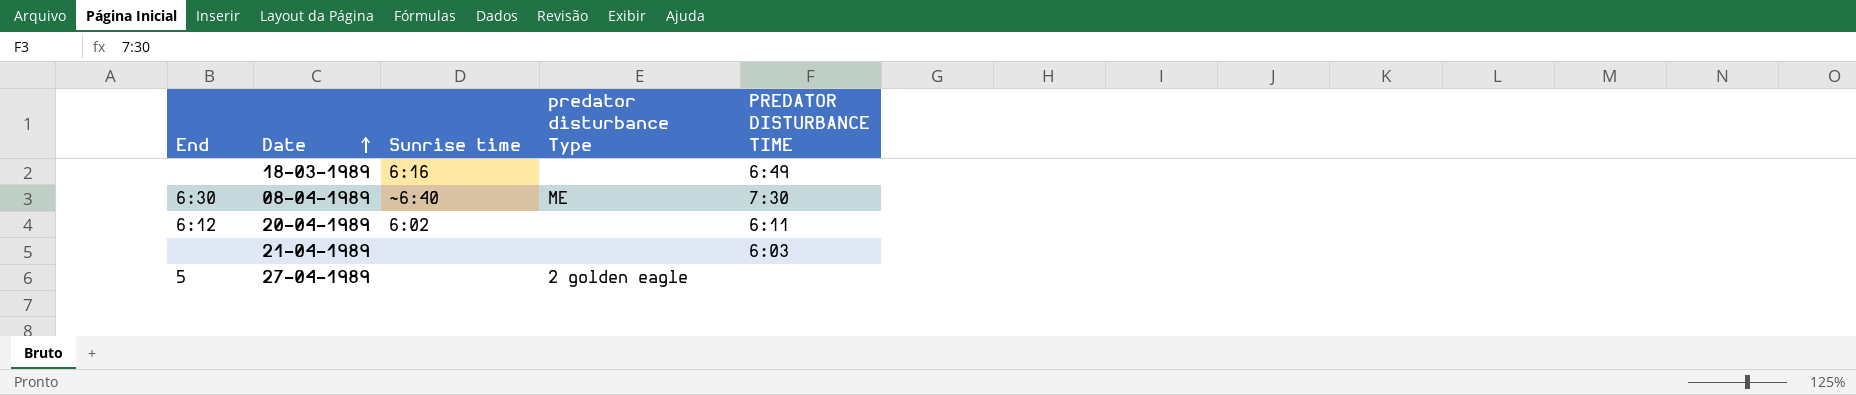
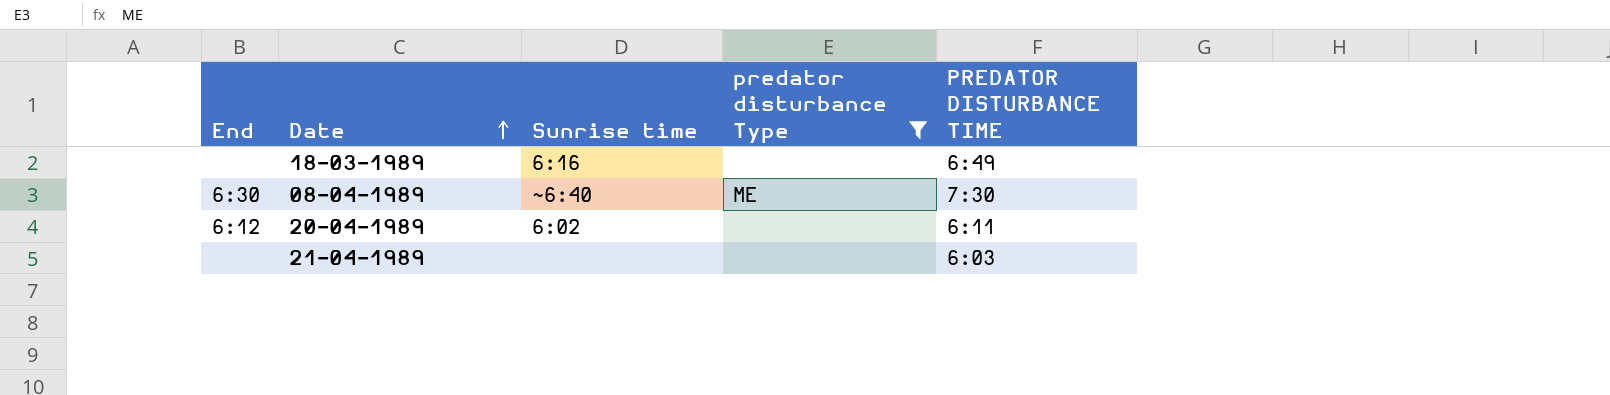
filter: none -> predator disturbance Type != 2 golden eagle

